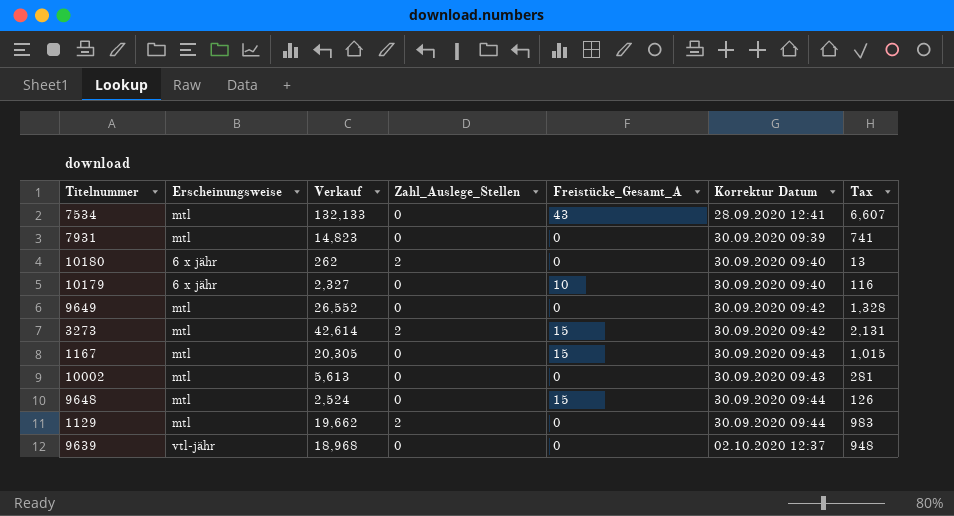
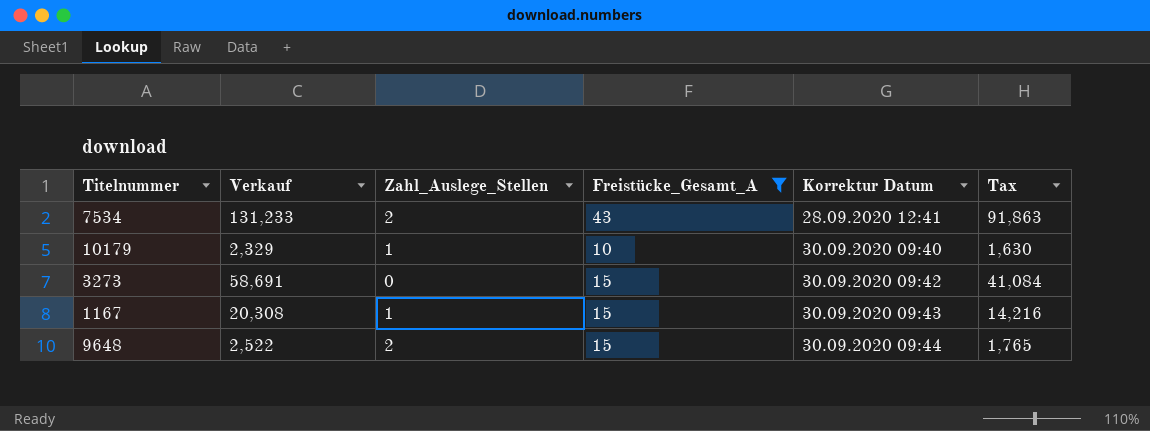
filter: none -> Freistücke_Gesamt_A != 0
column Erscheinungsweise | position: 2 -> none
column Tax | formula: [Verkauf] * 0.05 -> [Verkauf] * 0.7
7534 | Verkauf: 132,133 -> 131,233
7534 | Zahl_Auslege_Stellen: 0 -> 2
10179 | Verkauf: 2,327 -> 2,329
10179 | Zahl_Auslege_Stellen: 0 -> 1
3273 | Verkauf: 42,614 -> 58,691
3273 | Zahl_Auslege_Stellen: 2 -> 0
1167 | Verkauf: 20,305 -> 20,308
1167 | Zahl_Auslege_Stellen: 0 -> 1
9648 | Verkauf: 2,524 -> 2,522
9648 | Zahl_Auslege_Stellen: 0 -> 2

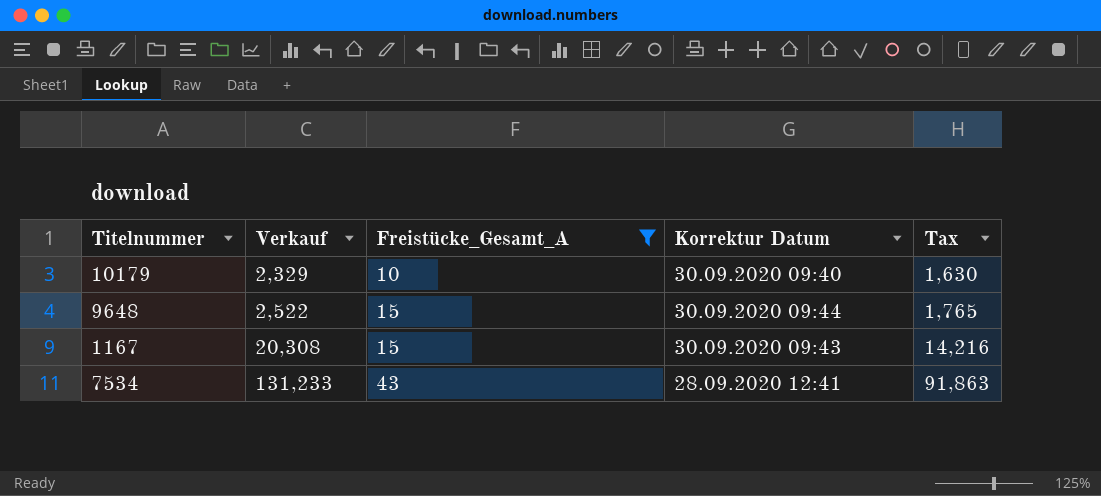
row order: Korrektur Datum ascending -> Verkauf ascending
column Zahl_Auslege_Stellen | position: 3 -> none
row 3273: 58,691 | 0 | 15 | 30.09.2020 09:42 | 41,084 -> none

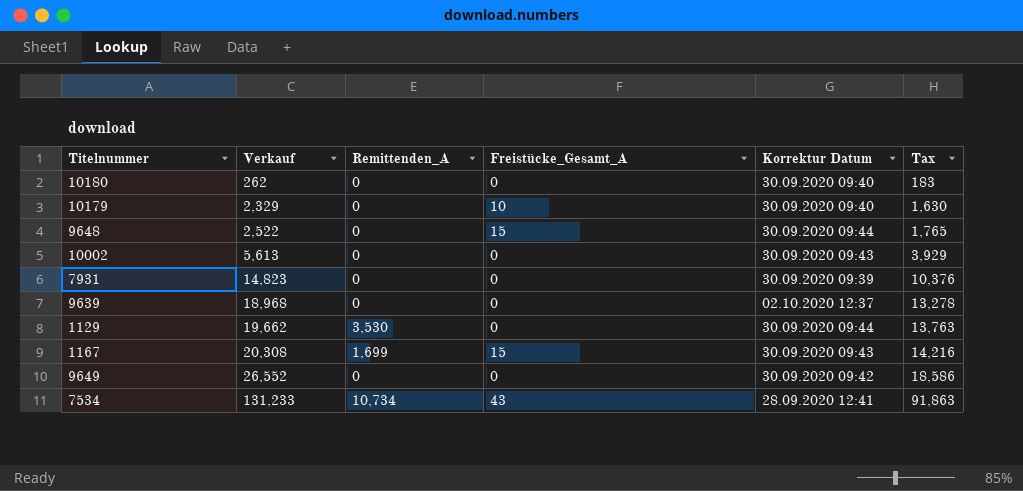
filter: Freistücke_Gesamt_A != 0 -> none
column Remittenden_A | position: none -> 3

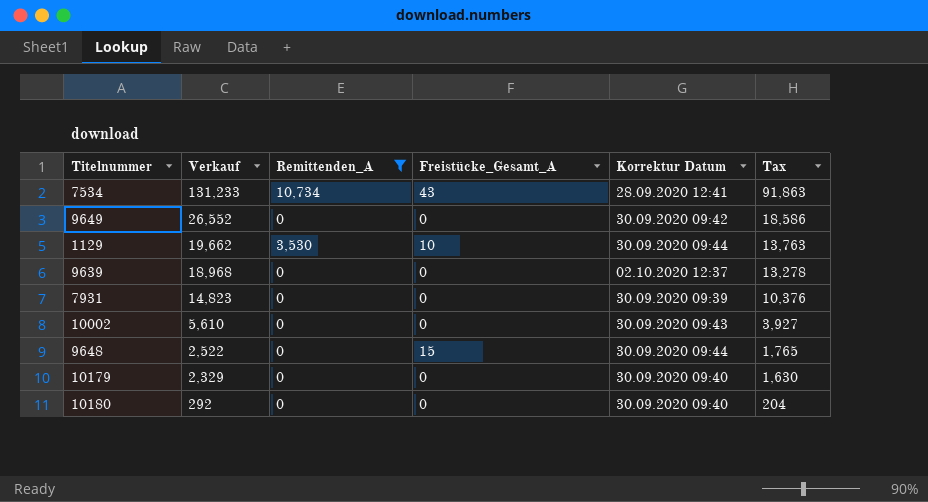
filter: none -> Remittenden_A != 1,699
row order: Verkauf ascending -> Verkauf descending
1129 | Freistücke_Gesamt_A: 0 -> 10
10002 | Verkauf: 5,613 -> 5,610
10002 | Tax: 3,929 -> 3,927
10179 | Freistücke_Gesamt_A: 10 -> 0
10180 | Verkauf: 262 -> 292
10180 | Tax: 183 -> 204

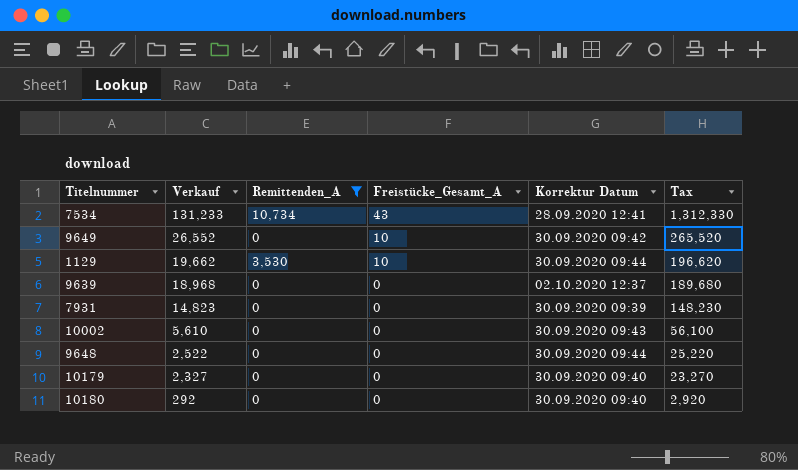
column Tax | formula: [Verkauf] * 0.7 -> [Verkauf] * 10
9649 | Freistücke_Gesamt_A: 0 -> 10
9648 | Freistücke_Gesamt_A: 15 -> 0
10179 | Verkauf: 2,329 -> 2,327

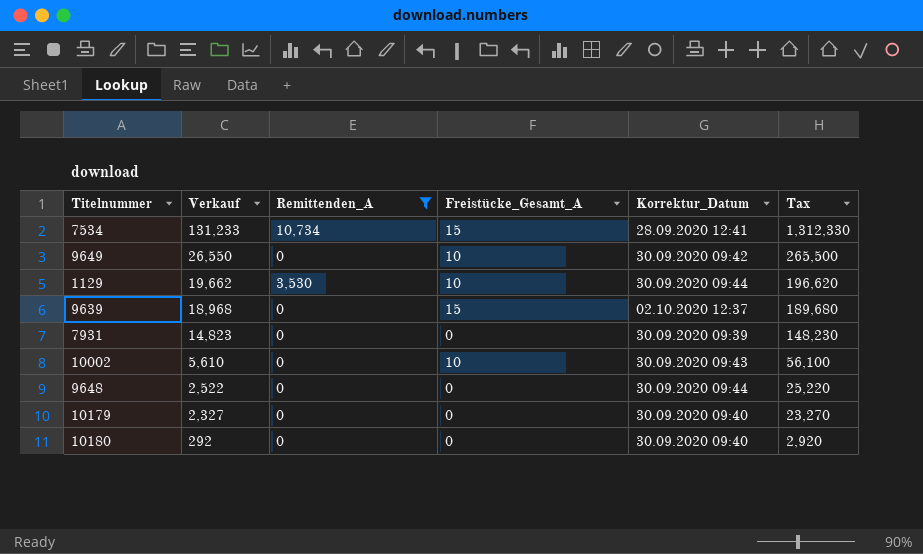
column name: Korrektur Datum -> Korrektur_Datum
7534 | Freistücke_Gesamt_A: 43 -> 15
9649 | Verkauf: 26,552 -> 26,550
9649 | Tax: 265,520 -> 265,500
9639 | Freistücke_Gesamt_A: 0 -> 15
10002 | Freistücke_Gesamt_A: 0 -> 10

